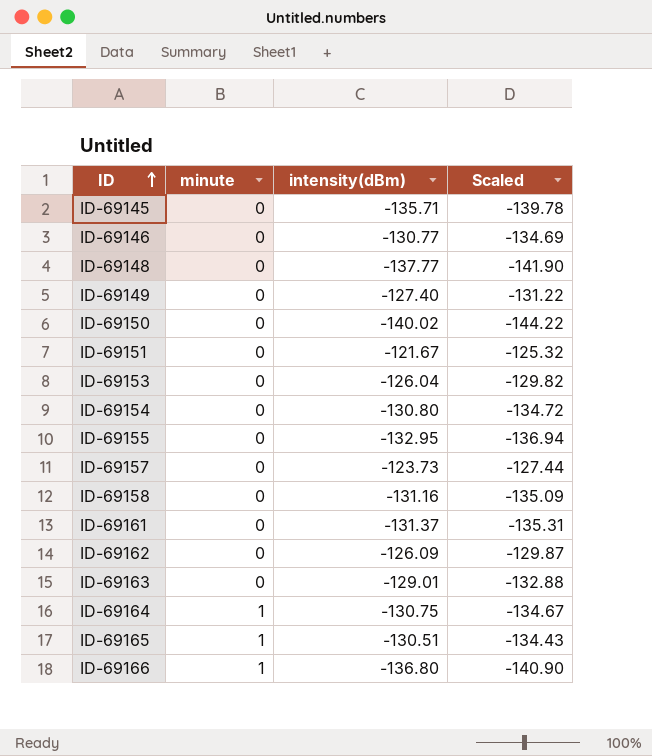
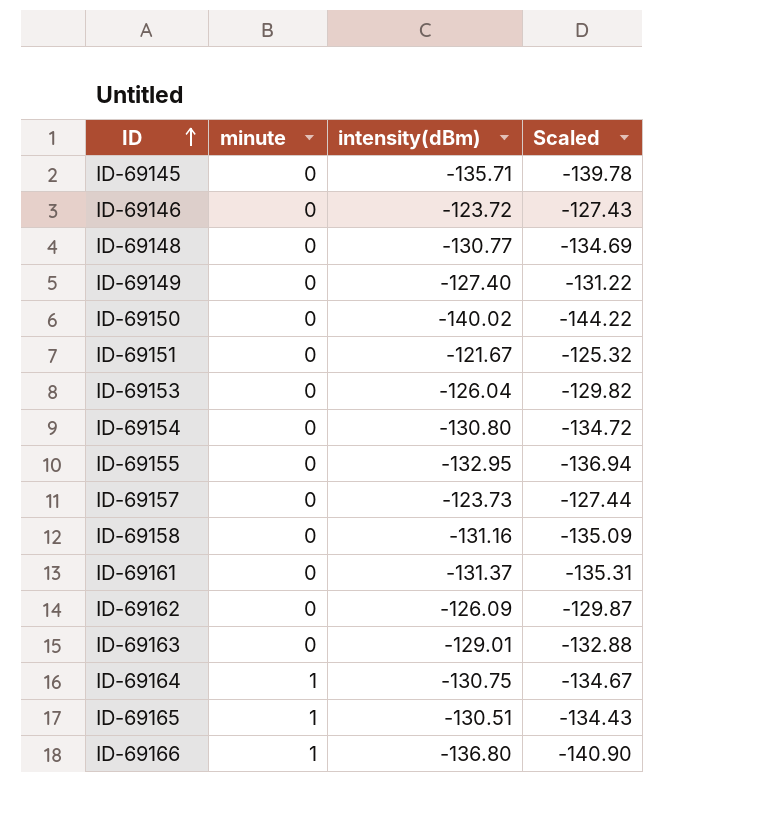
ID-69146 | intensity(dBm): -130.77 -> -123.72
ID-69146 | Scaled: -134.69 -> -127.43
ID-69148 | intensity(dBm): -137.77 -> -130.77
ID-69148 | Scaled: -141.90 -> -134.69

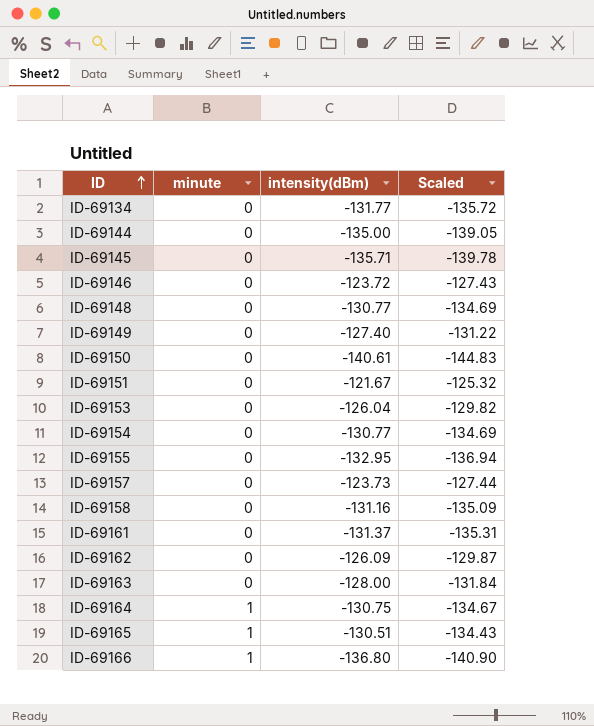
row ID-69134: none -> 0 | -131.77 | -135.72
row ID-69144: none -> 0 | -135.00 | -139.05
ID-69150 | intensity(dBm): -140.02 -> -140.61
ID-69150 | Scaled: -144.22 -> -144.83
ID-69154 | intensity(dBm): -130.80 -> -130.77
ID-69154 | Scaled: -134.72 -> -134.69
ID-69163 | intensity(dBm): -129.01 -> -128.00
ID-69163 | Scaled: -132.88 -> -131.84

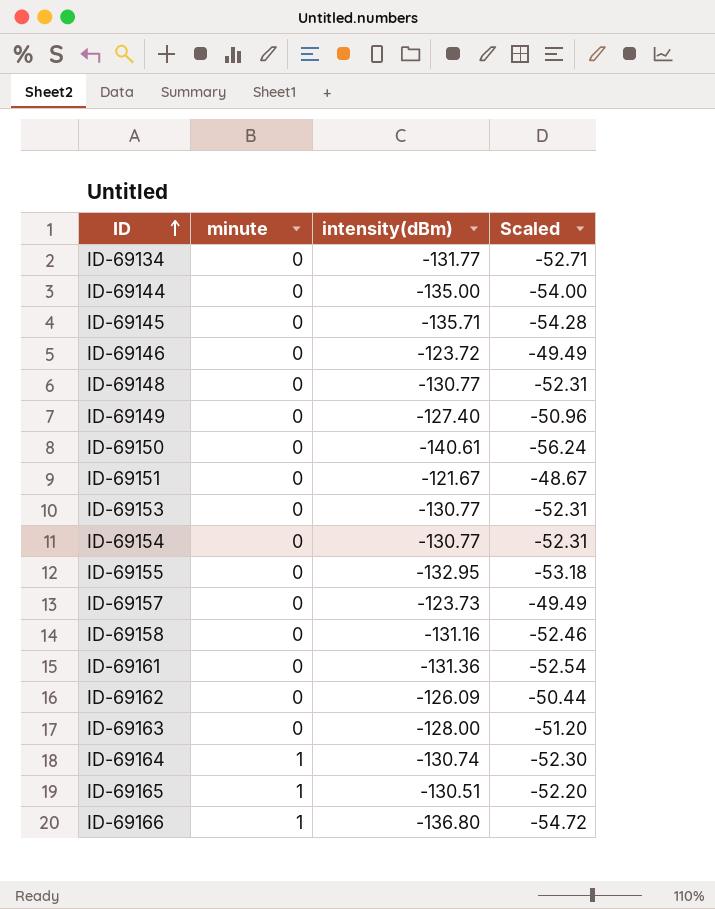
column Scaled | formula: [intensity(dBm)] * 1.03 -> [intensity(dBm)] * 0.4
ID-69153 | intensity(dBm): -126.04 -> -130.77
ID-69161 | intensity(dBm): -131.37 -> -131.36
ID-69164 | intensity(dBm): -130.75 -> -130.74

